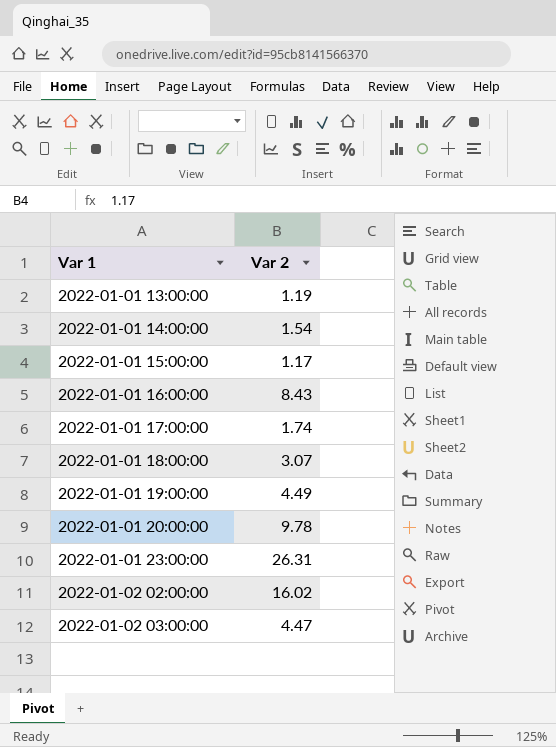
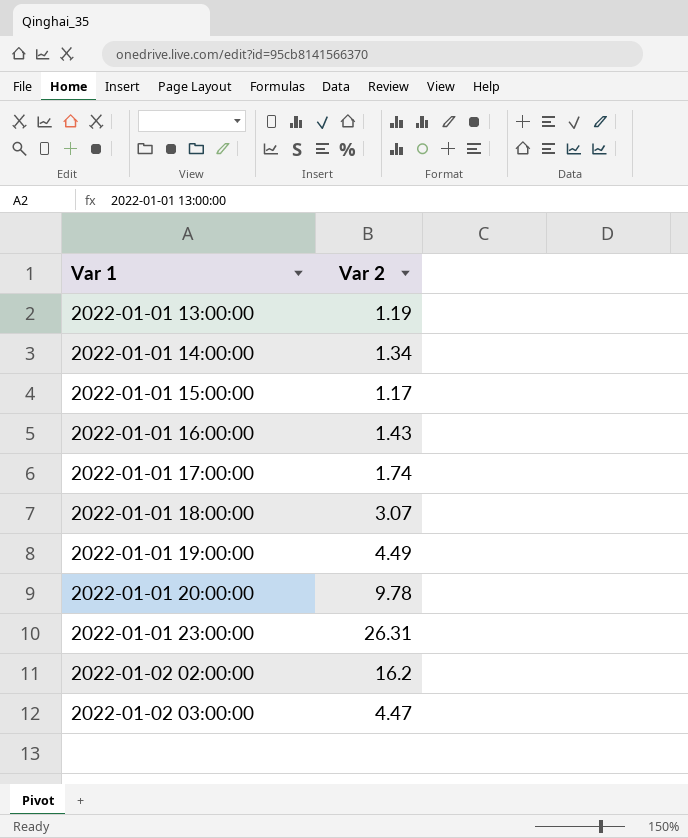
2022-01-01 14:00:00 | Var 2: 1.54 -> 1.34
2022-01-01 16:00:00 | Var 2: 8.43 -> 1.43
2022-01-02 02:00:00 | Var 2: 16.02 -> 16.2

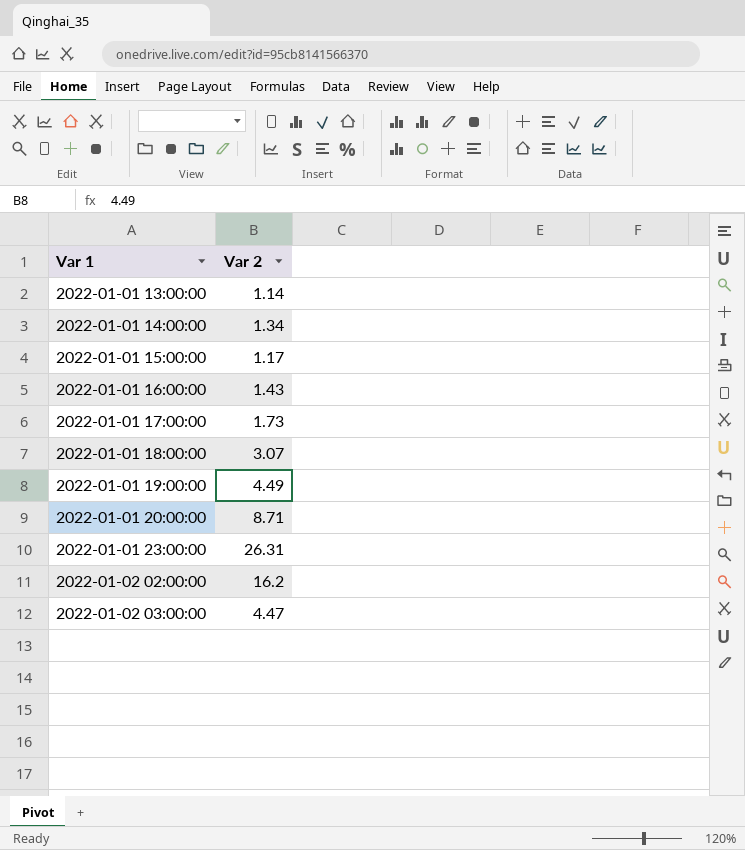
2022-01-01 13:00:00 | Var 2: 1.19 -> 1.14
2022-01-01 17:00:00 | Var 2: 1.74 -> 1.73
2022-01-01 20:00:00 | Var 2: 9.78 -> 8.71

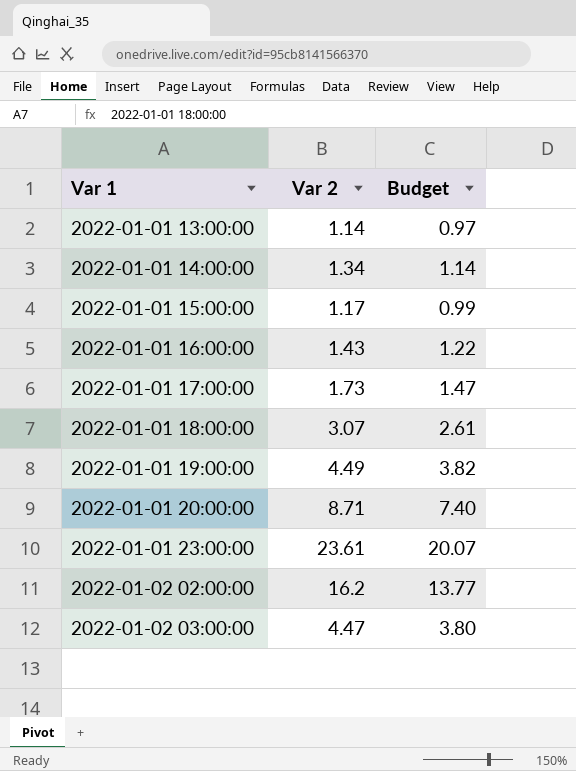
column Budget | formula: none -> [Var 2] * 0.85
2022-01-01 23:00:00 | Var 2: 26.31 -> 23.61

